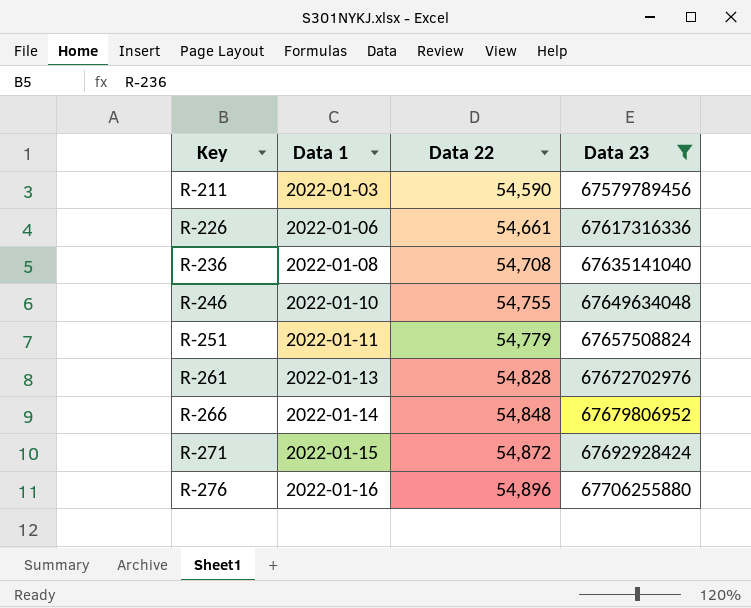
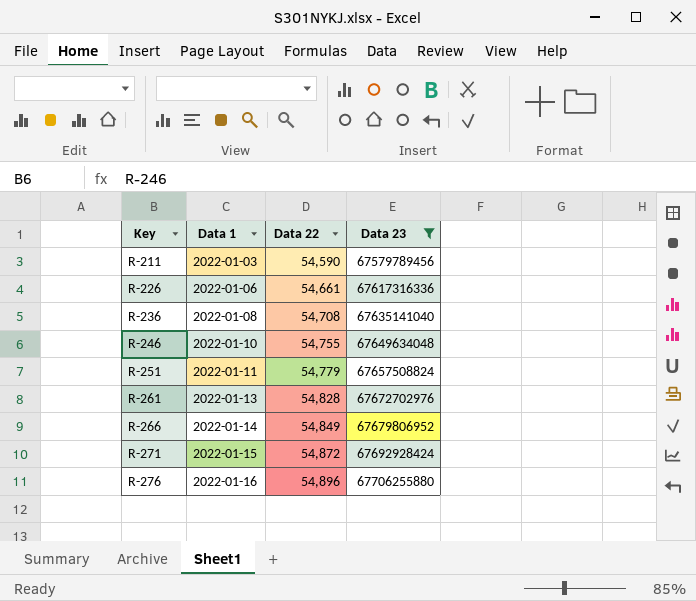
R-266 | Data 22: 54,848 -> 54,849

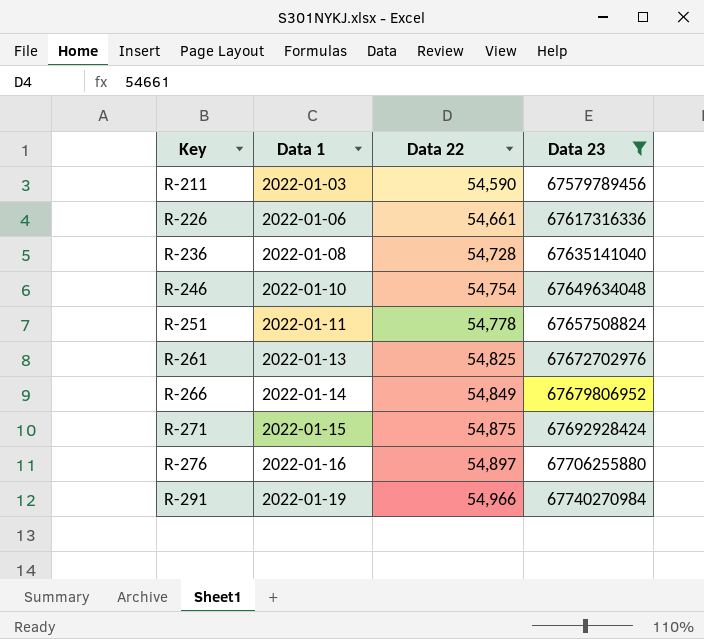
R-236 | Data 22: 54,708 -> 54,728
R-246 | Data 22: 54,755 -> 54,754
R-251 | Data 22: 54,779 -> 54,778
R-261 | Data 22: 54,828 -> 54,825
R-271 | Data 22: 54,872 -> 54,875
R-276 | Data 22: 54,896 -> 54,897
row R-291: none -> 2022-01-19 | 54,966 | 67740270984

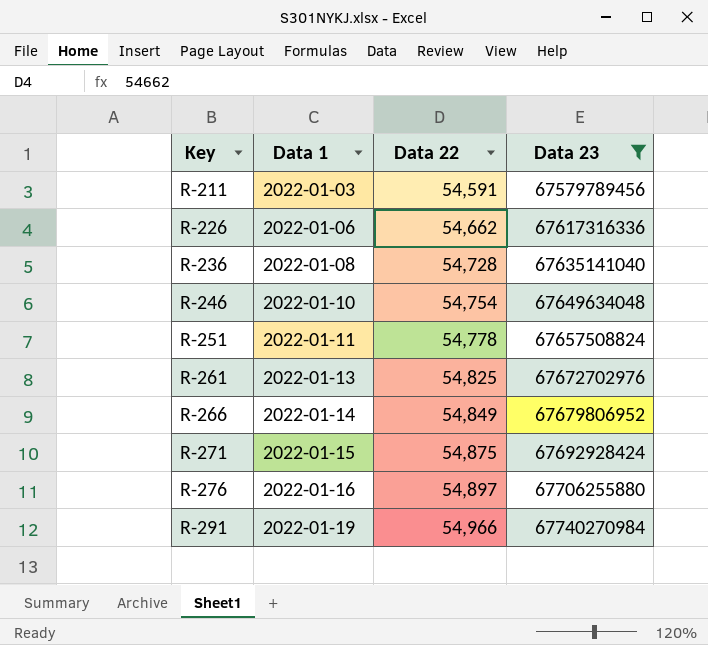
R-211 | Data 22: 54,590 -> 54,591
R-226 | Data 22: 54,661 -> 54,662

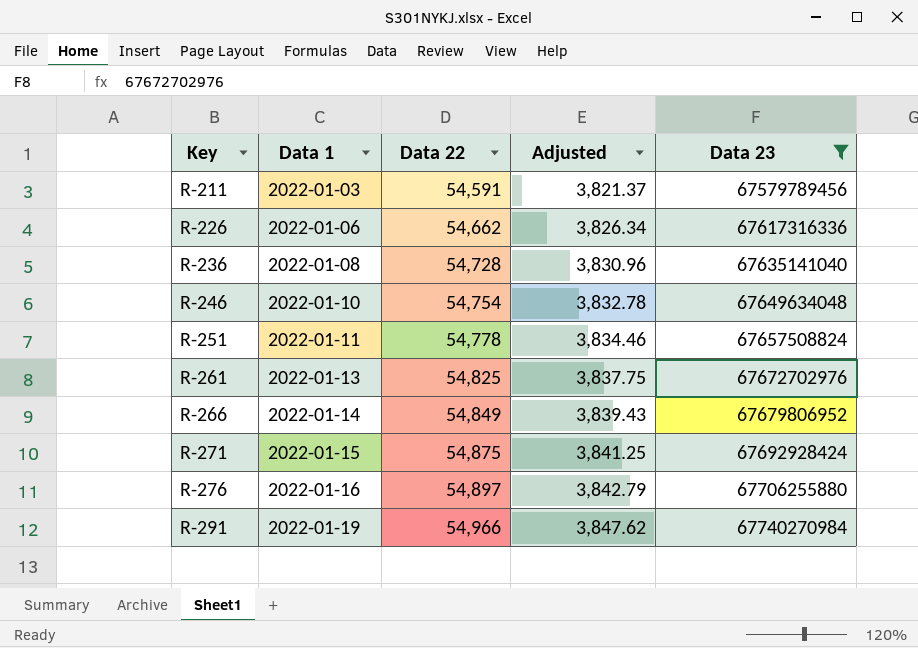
column Adjusted | formula: none -> [Data 22] * 0.07

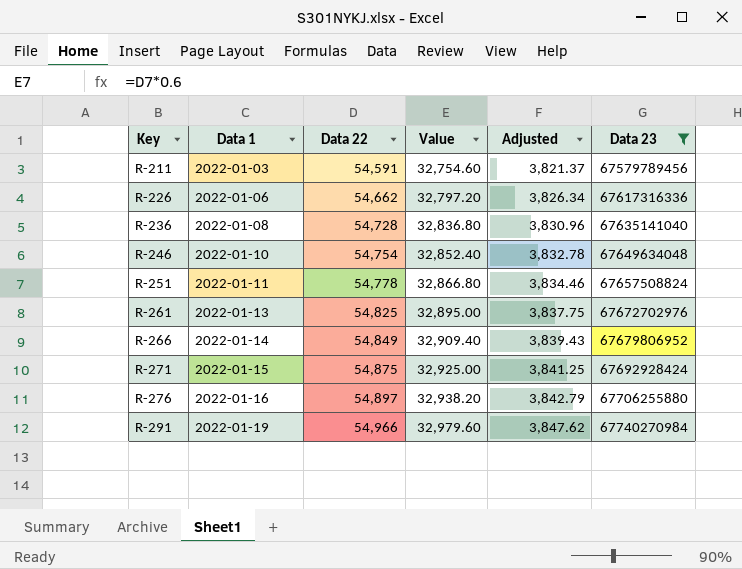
column Value | formula: none -> [Data 22] * 0.6

